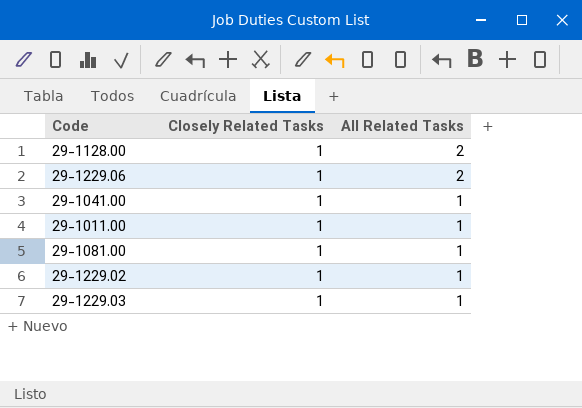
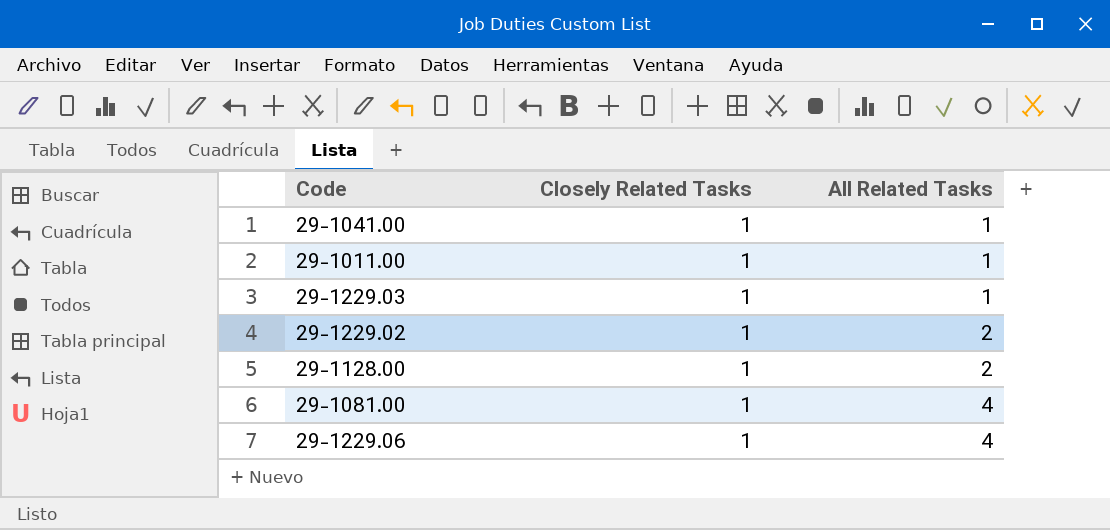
row order: All Related Tasks descending -> All Related Tasks ascending
29-1229.02 | All Related Tasks: 1 -> 2
29-1081.00 | All Related Tasks: 1 -> 4
29-1229.06 | All Related Tasks: 2 -> 4

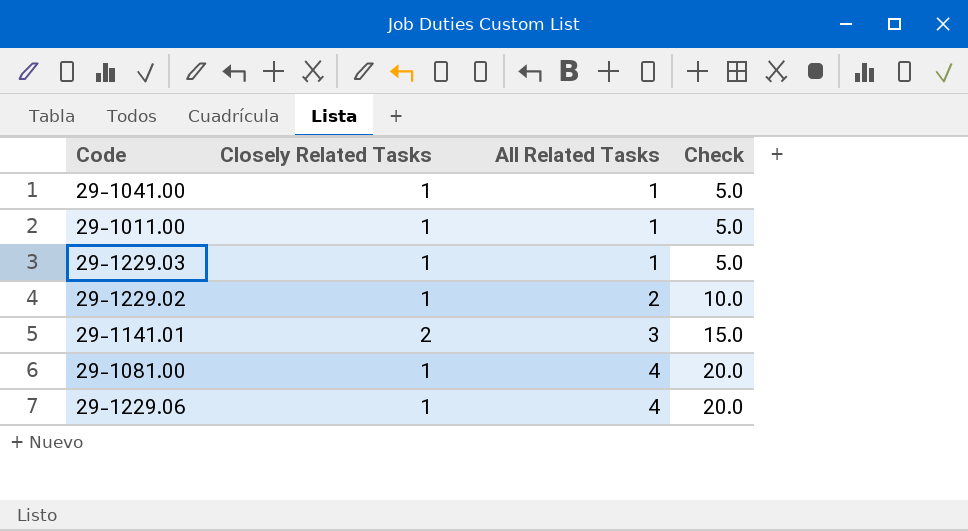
column Check | formula: none -> [All Related Tasks] * 5
row 29-1128.00: 1 | 2 -> none
row 29-1141.01: none -> 2 | 3 | 15.0

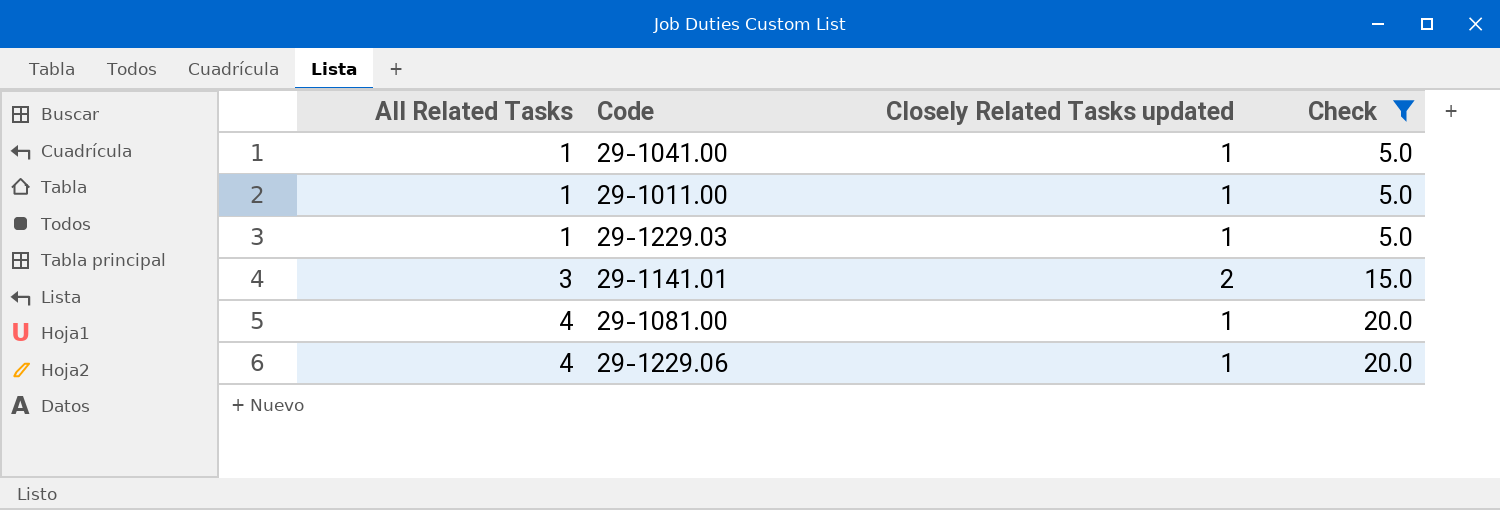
filter: none -> Check != 10.0
column All Related Tasks | position: 3 -> 1
column name: Closely Related Tasks -> Closely Related Tasks updated

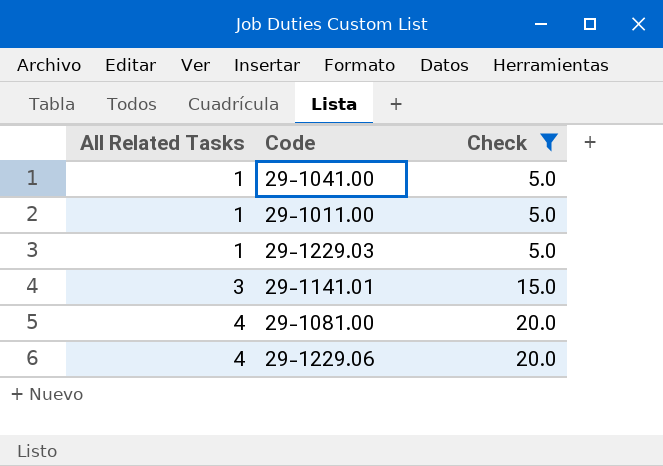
column Closely Related Tasks updated | position: 3 -> none

